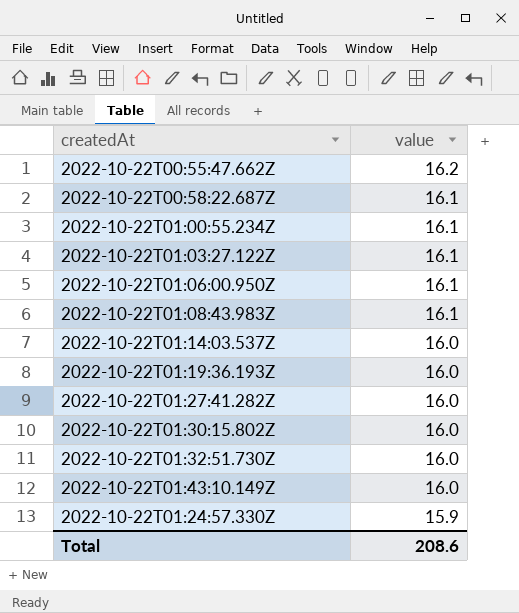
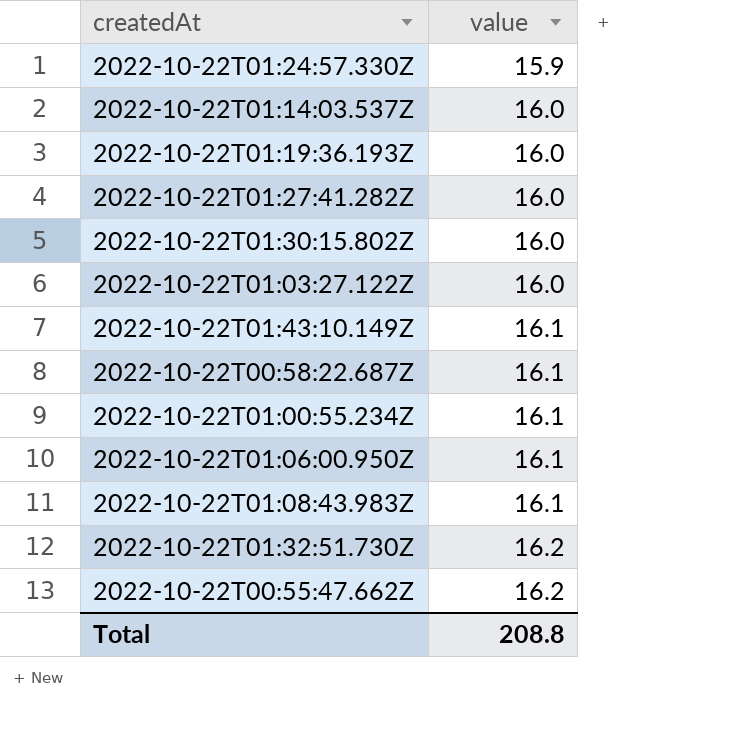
row order: value descending -> value ascending
2022-10-22T01:03:27.122Z | value: 16.1 -> 16.0
2022-10-22T01:43:10.149Z | value: 16.0 -> 16.1
2022-10-22T01:32:51.730Z | value: 16.0 -> 16.2
Total | value: 208.6 -> 208.8

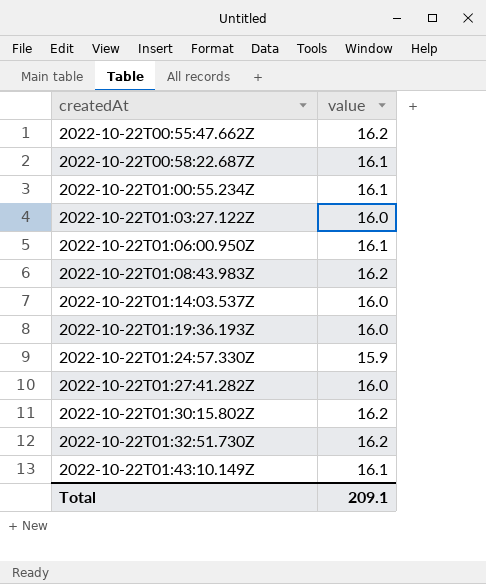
row order: value ascending -> createdAt ascending
2022-10-22T01:08:43.983Z | value: 16.1 -> 16.2
2022-10-22T01:30:15.802Z | value: 16.0 -> 16.2
Total | value: 208.8 -> 209.1

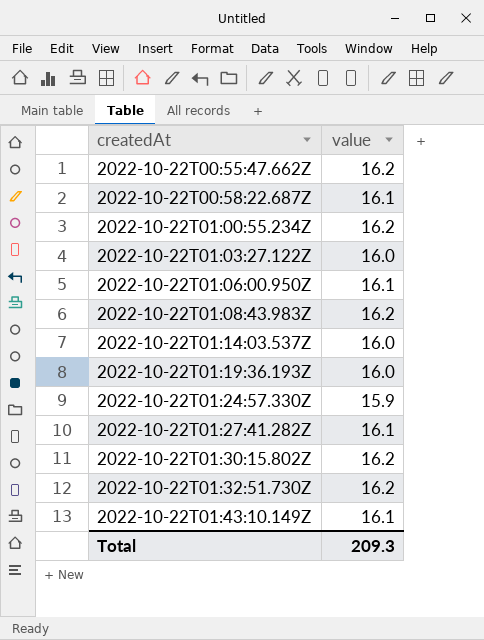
2022-10-22T01:00:55.234Z | value: 16.1 -> 16.2
2022-10-22T01:27:41.282Z | value: 16.0 -> 16.1
Total | value: 209.1 -> 209.3

